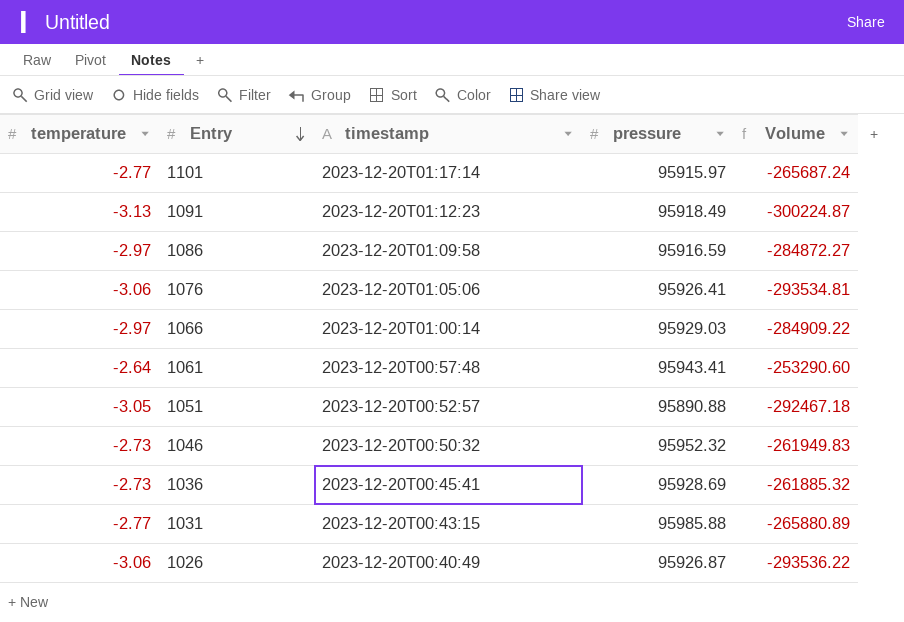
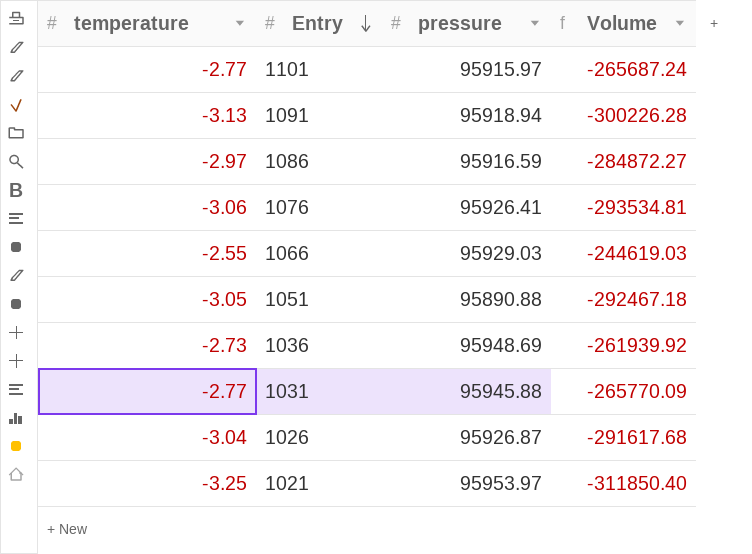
column timestamp | position: 3 -> none
row 1061: -2.64 | 2023-12-20T00:57:48 | 95943.41 | -253290.60 -> none
row 1046: -2.73 | 2023-12-20T00:50:32 | 95952.32 | -261949.83 -> none
1091 | pressure: 95918.49 -> 95918.94
1091 | Volume: -300224.87 -> -300226.28
1066 | temperature: -2.97 -> -2.55
1066 | Volume: -284909.22 -> -244619.03
1036 | pressure: 95928.69 -> 95948.69
1036 | Volume: -261885.32 -> -261939.92
1031 | pressure: 95985.88 -> 95945.88
1031 | Volume: -265880.89 -> -265770.09
1026 | temperature: -3.06 -> -3.04
1026 | Volume: -293536.22 -> -291617.68
row 1021: none -> -3.25 | 95953.97 | -311850.40

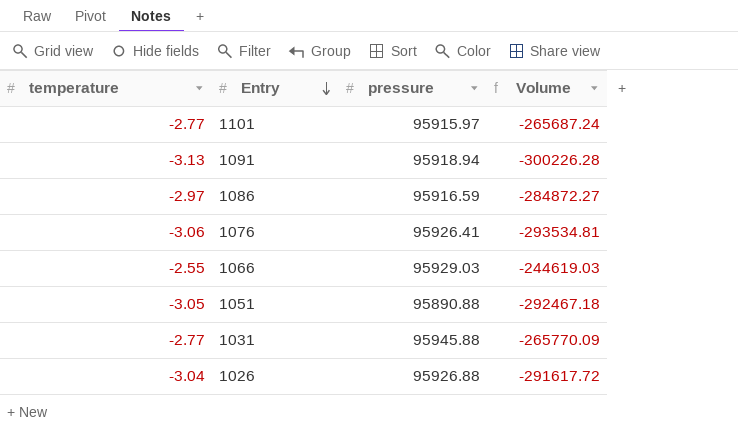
row 1036: -2.73 | 95948.69 | -261939.92 -> none
row 1021: -3.25 | 95953.97 | -311850.40 -> none
1026 | pressure: 95926.87 -> 95926.88
1026 | Volume: -291617.68 -> -291617.72

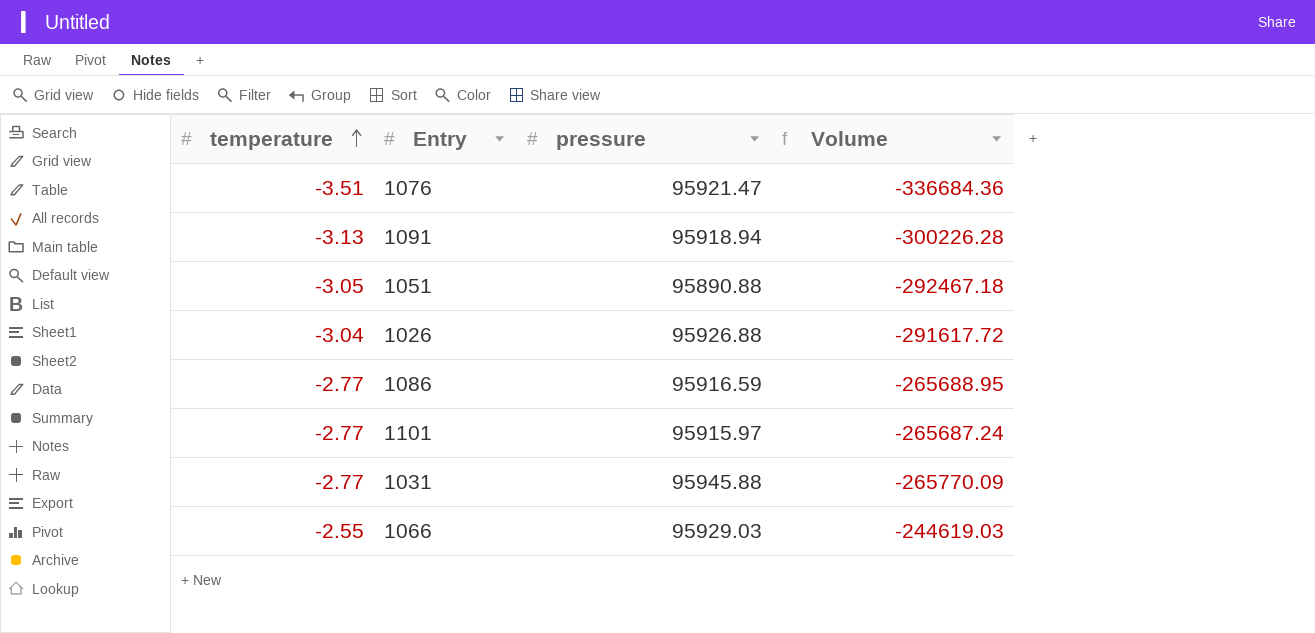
row order: Entry descending -> temperature ascending
1076 | temperature: -3.06 -> -3.51
1076 | pressure: 95926.41 -> 95921.47
1076 | Volume: -293534.81 -> -336684.36
1086 | temperature: -2.97 -> -2.77
1086 | Volume: -284872.27 -> -265688.95

